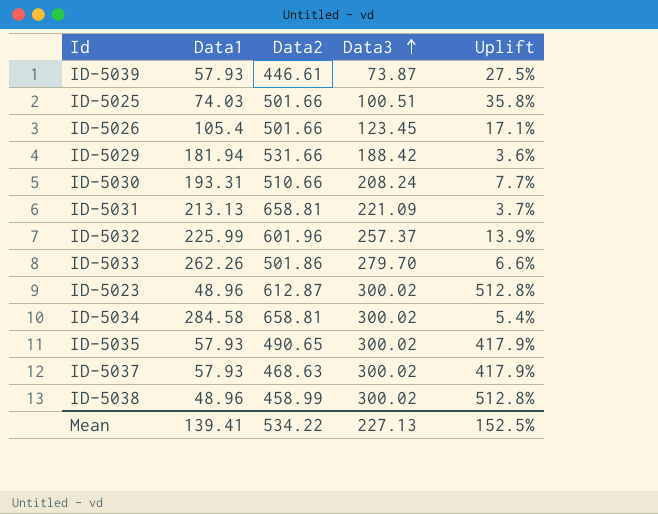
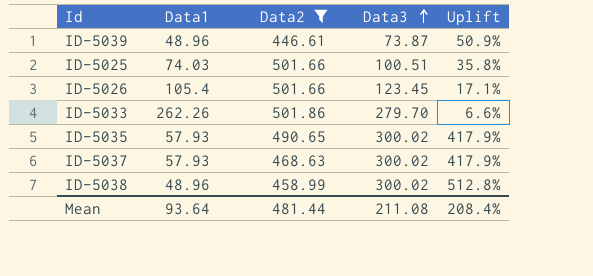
filter: none -> Data2 <= 501.86
ID-5039 | Data1: 57.93 -> 48.96
ID-5039 | Uplift: 27.5% -> 50.9%
Mean | Data1: 139.41 -> 93.64
Mean | Data2: 534.22 -> 481.44
Mean | Data3: 227.13 -> 211.08
Mean | Uplift: 152.5% -> 208.4%

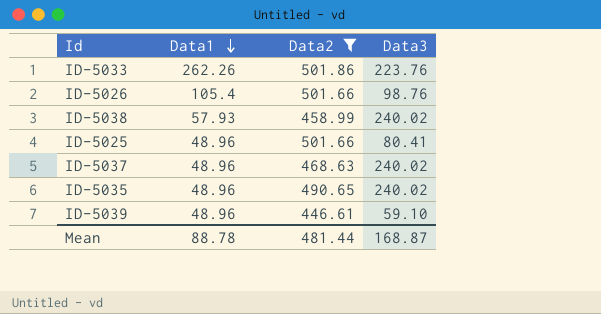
row order: Data3 ascending -> Data1 descending
column Uplift | formula: ([Data3] - [Data1]) / [Data1] -> none
ID-5033 | Data3: 279.70 -> 223.76
ID-5026 | Data3: 123.45 -> 98.76
ID-5038 | Data1: 48.96 -> 57.93
ID-5038 | Data3: 300.02 -> 240.02
ID-5025 | Data1: 74.03 -> 48.96
ID-5025 | Data3: 100.51 -> 80.41
ID-5037 | Data1: 57.93 -> 48.96
ID-5037 | Data3: 300.02 -> 240.02
ID-5035 | Data1: 57.93 -> 48.96
ID-5035 | Data3: 300.02 -> 240.02
ID-5039 | Data3: 73.87 -> 59.10
Mean | Data1: 93.64 -> 88.78
Mean | Data3: 211.08 -> 168.87

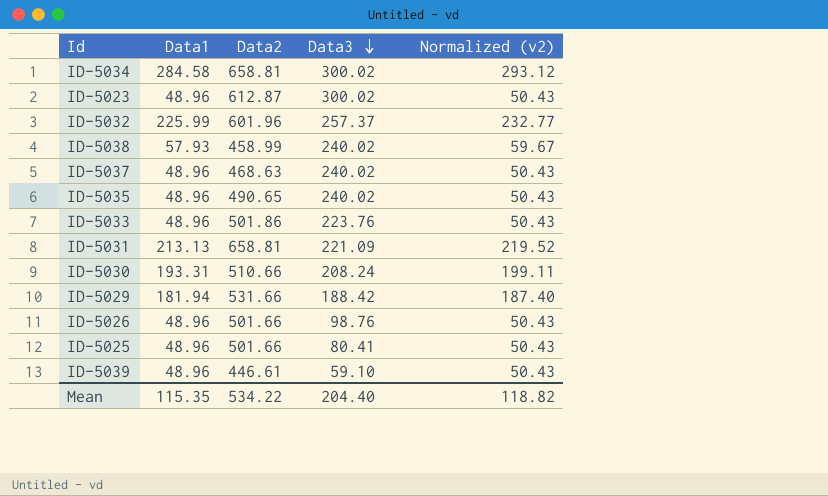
filter: Data2 <= 501.86 -> none
row order: Data1 descending -> Data3 descending
column Normalized (v2) | formula: none -> [Data1] * 1.03
ID-5033 | Data1: 262.26 -> 48.96
ID-5026 | Data1: 105.4 -> 48.96
Mean | Data1: 88.78 -> 115.35
Mean | Data2: 481.44 -> 534.22
Mean | Data3: 168.87 -> 204.40

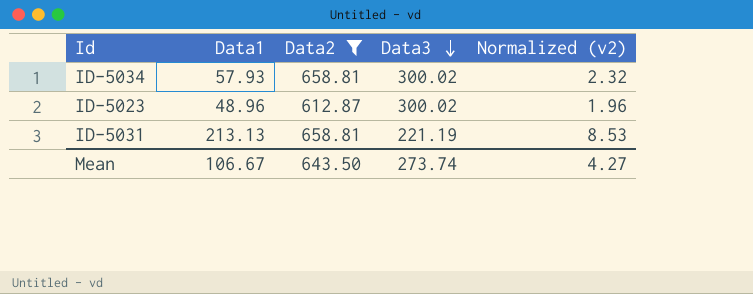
filter: none -> Data2 >= 612.87
column Normalized (v2) | formula: [Data1] * 1.03 -> [Data1] * 0.04
ID-5034 | Data1: 284.58 -> 57.93
ID-5031 | Data3: 221.09 -> 221.19
Mean | Data1: 115.35 -> 106.67
Mean | Data2: 534.22 -> 643.50
Mean | Data3: 204.40 -> 273.74
Mean | Normalized (v2): 118.82 -> 4.27

